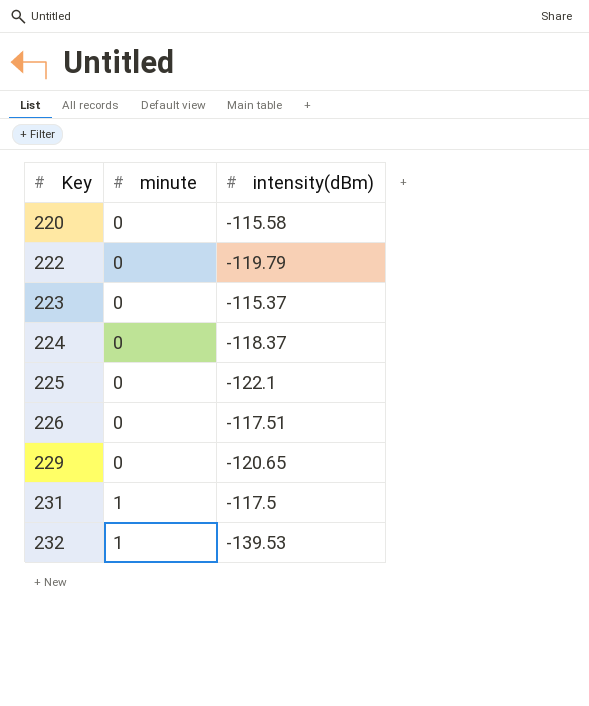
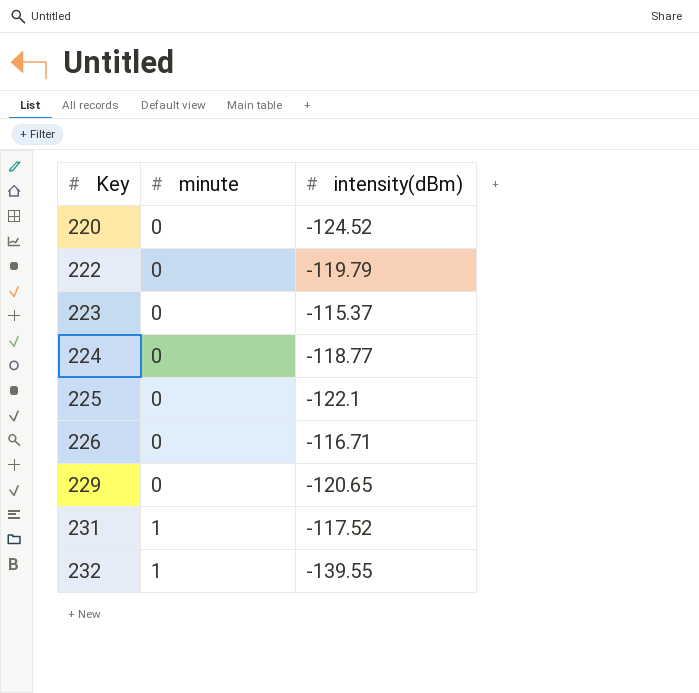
220 | intensity(dBm): -115.58 -> -124.52
224 | intensity(dBm): -118.37 -> -118.77
226 | intensity(dBm): -117.51 -> -116.71
231 | intensity(dBm): -117.5 -> -117.52
232 | intensity(dBm): -139.53 -> -139.55

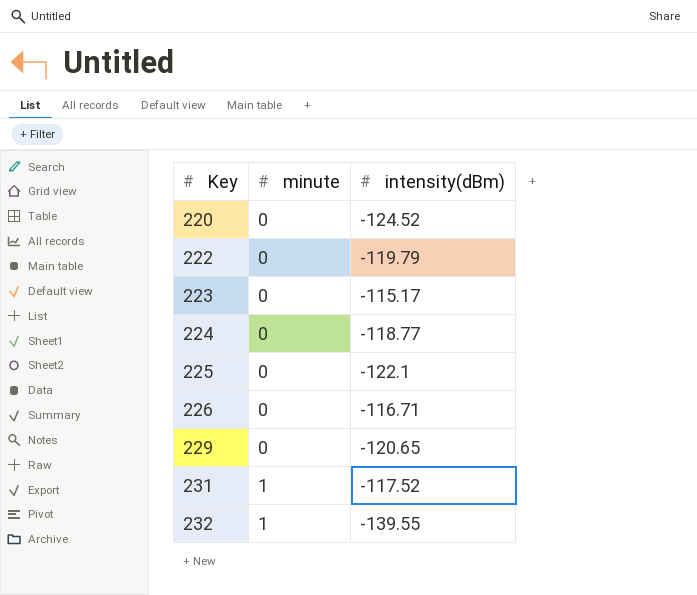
223 | intensity(dBm): -115.37 -> -115.17

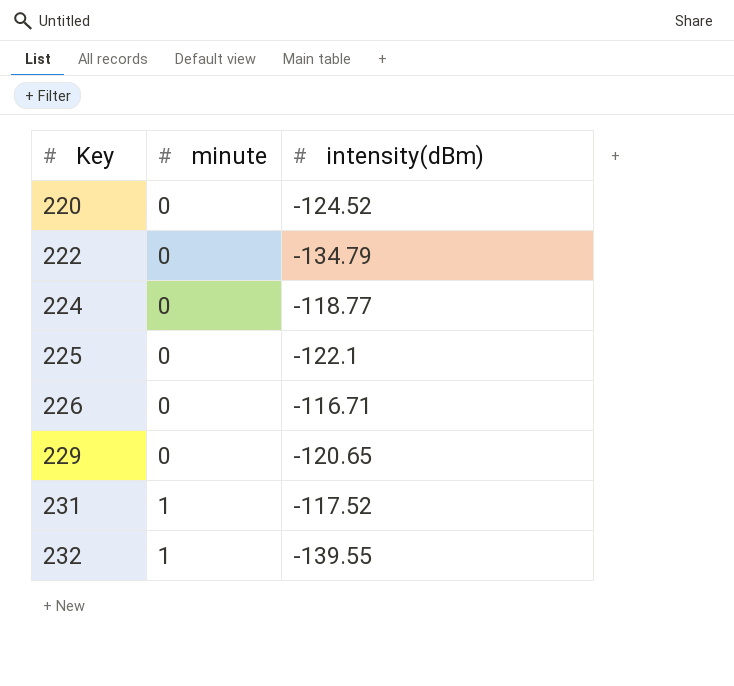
row 223: 0 | -115.17 -> none
222 | intensity(dBm): -119.79 -> -134.79

